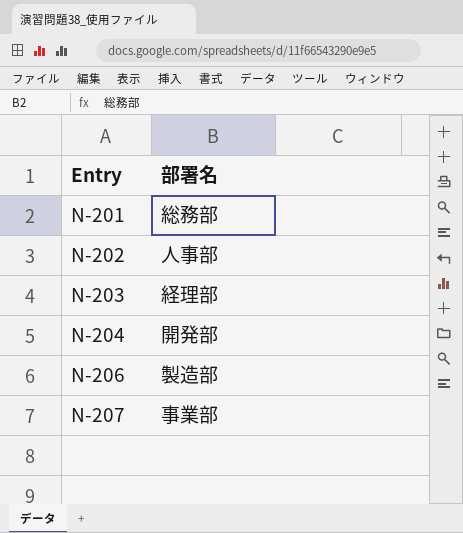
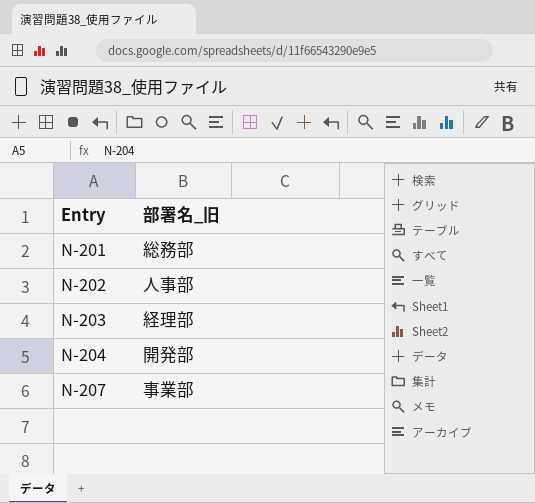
column name: 部署名 -> 部署名_旧
row N-206: 製造部 -> none

